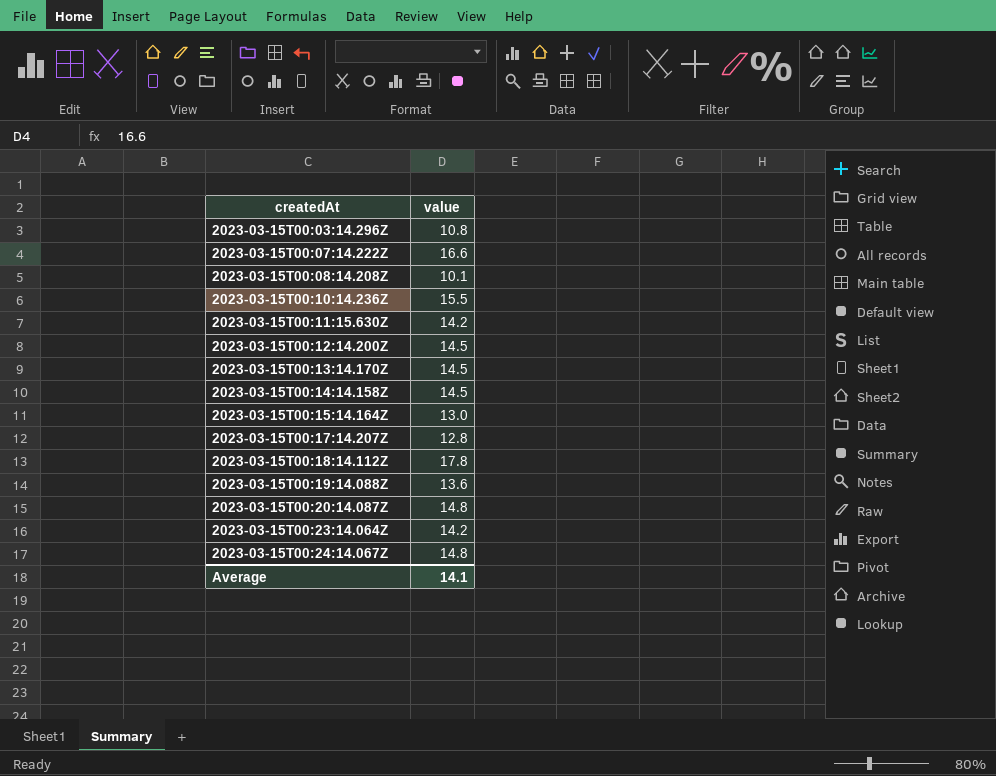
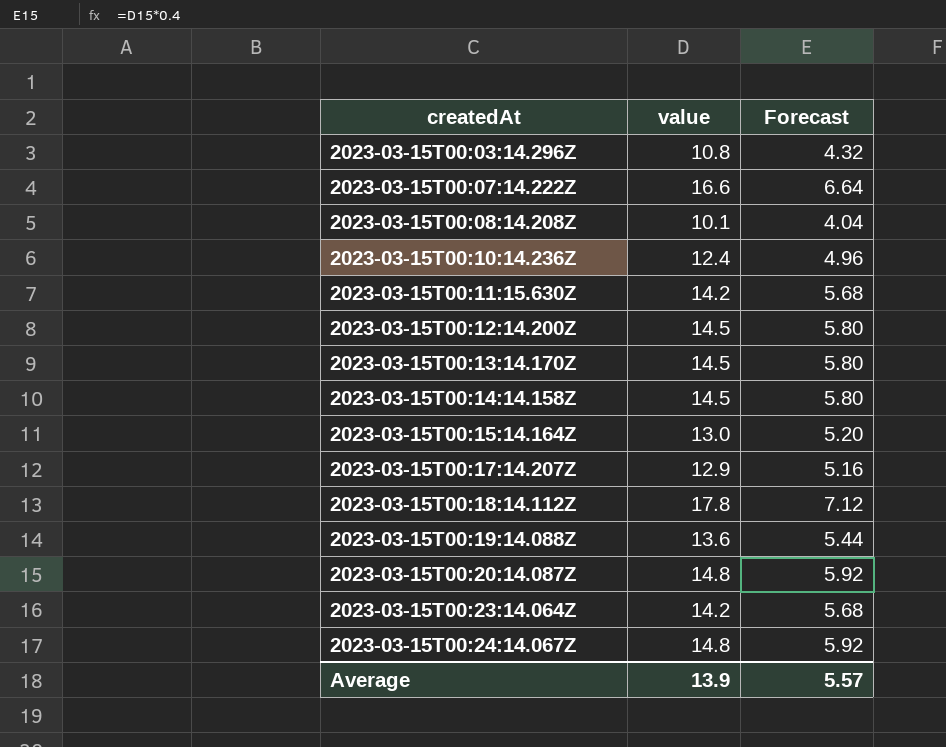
column Forecast | formula: none -> [value] * 0.4
2023-03-15T00:10:14.236Z | value: 15.5 -> 12.4
2023-03-15T00:17:14.207Z | value: 12.8 -> 12.9
Average | value: 14.1 -> 13.9

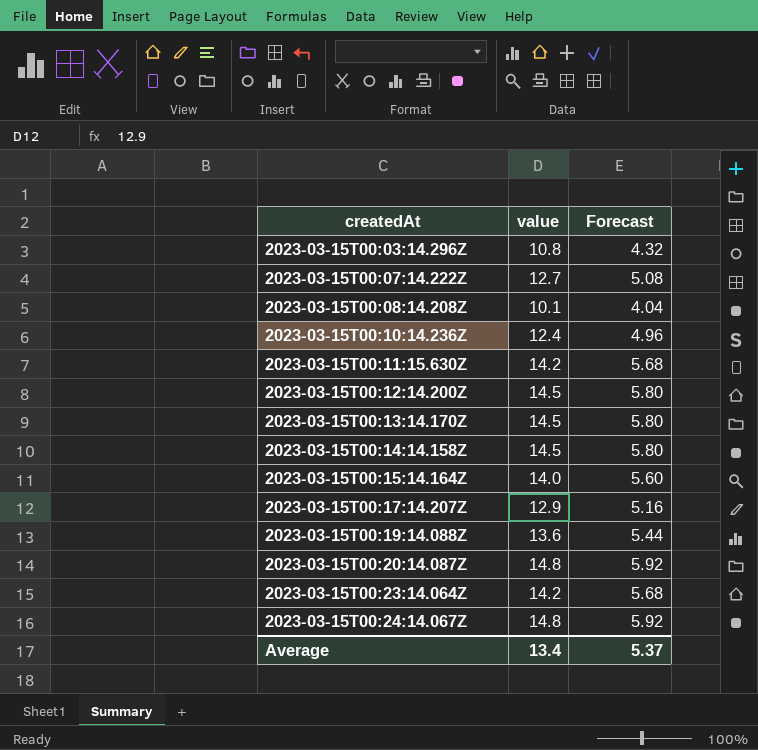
row 2023-03-15T00:18:14.112Z: 17.8 | 7.12 -> none
2023-03-15T00:07:14.222Z | value: 16.6 -> 12.7
2023-03-15T00:07:14.222Z | Forecast: 6.64 -> 5.08
2023-03-15T00:15:14.164Z | value: 13.0 -> 14.0
2023-03-15T00:15:14.164Z | Forecast: 5.20 -> 5.60
Average | value: 13.9 -> 13.4
Average | Forecast: 5.57 -> 5.37

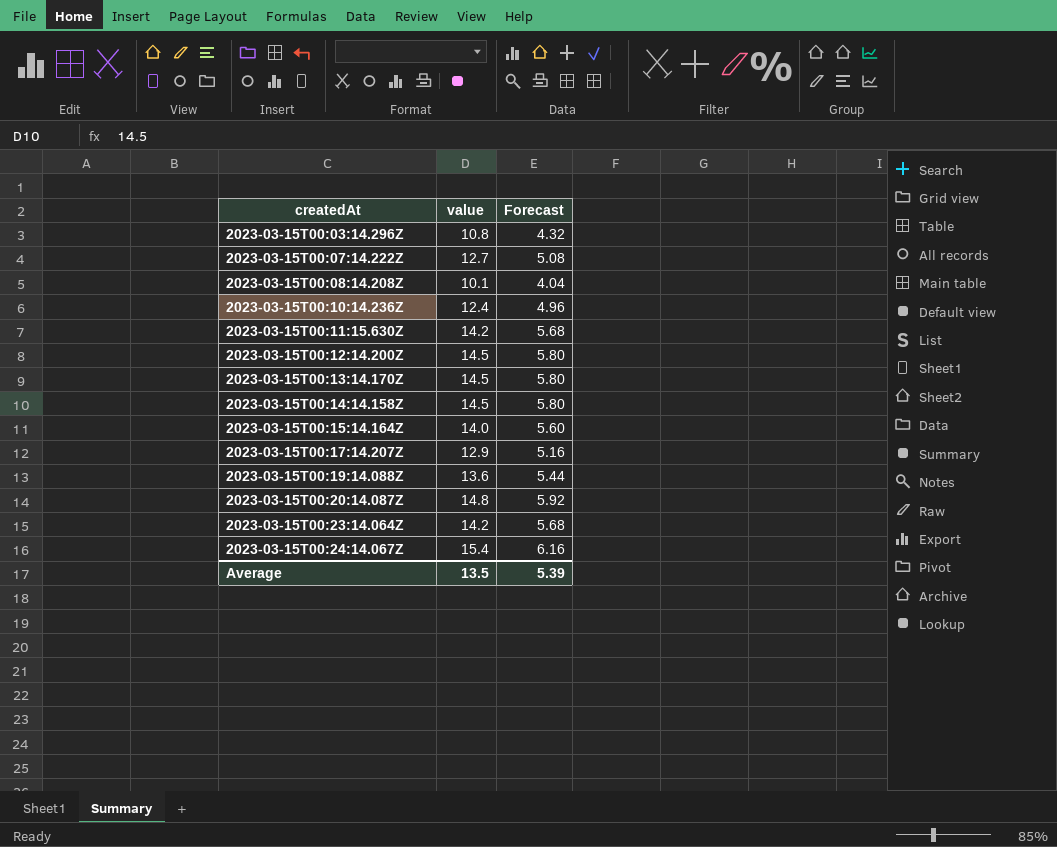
2023-03-15T00:24:14.067Z | value: 14.8 -> 15.4
2023-03-15T00:24:14.067Z | Forecast: 5.92 -> 6.16
Average | value: 13.4 -> 13.5
Average | Forecast: 5.37 -> 5.39

